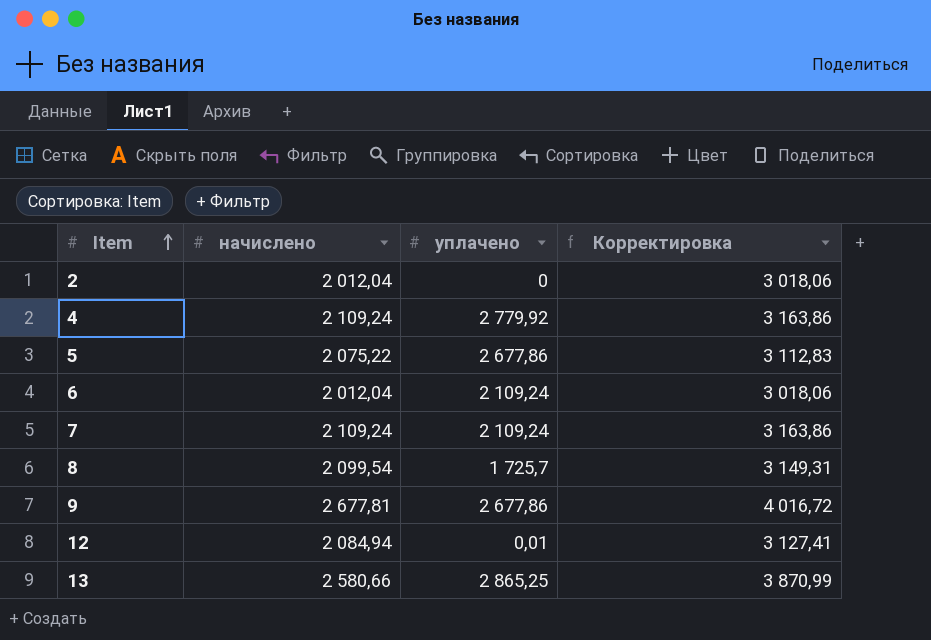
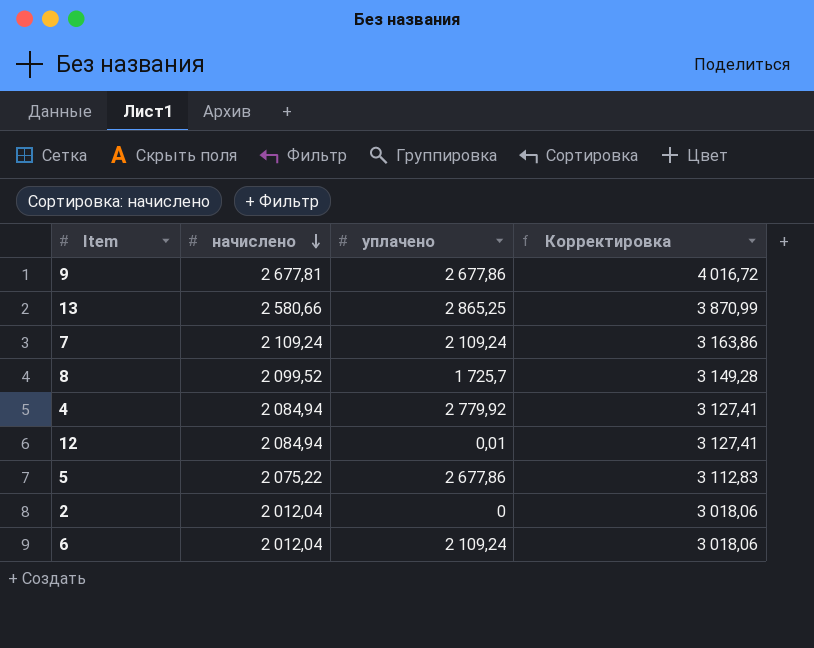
row order: Item ascending -> начислено descending
8 | начислено: 2 099,54 -> 2 099,52
8 | Корректировка: 3 149,31 -> 3 149,28
4 | начислено: 2 109,24 -> 2 084,94
4 | Корректировка: 3 163,86 -> 3 127,41

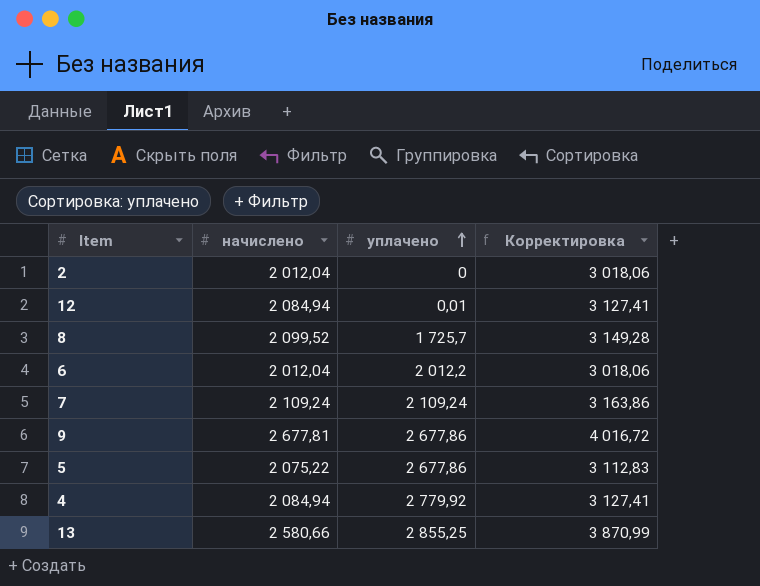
row order: начислено descending -> уплачено ascending
6 | уплачено: 2 109,24 -> 2 012,2
13 | уплачено: 2 865,25 -> 2 855,25

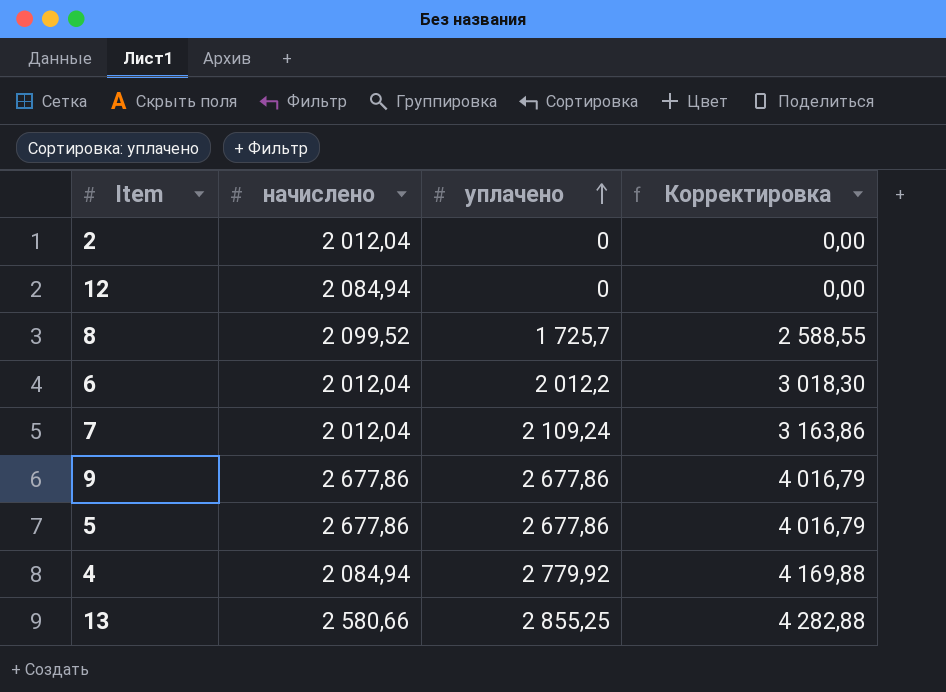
column Корректировка | formula: [начислено] * 1,5 -> [уплачено] * 1,5
12 | уплачено: 0,01 -> 0
7 | начислено: 2 109,24 -> 2 012,04
9 | начислено: 2 677,81 -> 2 677,86
5 | начислено: 2 075,22 -> 2 677,86

